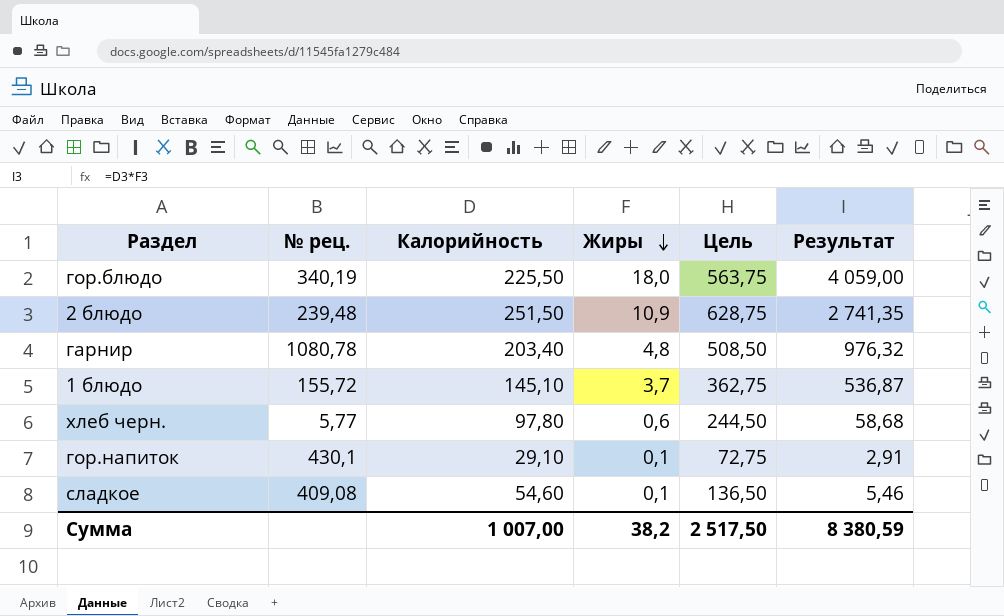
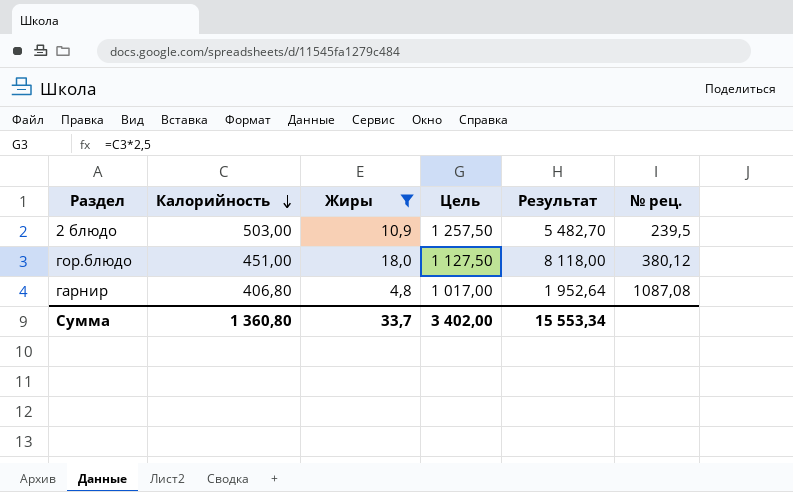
filter: none -> Жиры >= 4,8
row order: Жиры descending -> Калорийность descending
column № рец. | position: 2 -> 6
2 блюдо | Калорийность: 251,50 -> 503,00
2 блюдо | Цель: 628,75 -> 1 257,50
2 блюдо | Результат: 2 741,35 -> 5 482,70
2 блюдо | № рец.: 239,48 -> 239,5
гор.блюдо | Калорийность: 225,50 -> 451,00
гор.блюдо | Цель: 563,75 -> 1 127,50
гор.блюдо | Результат: 4 059,00 -> 8 118,00
гор.блюдо | № рец.: 340,19 -> 380,12
гарнир | Калорийность: 203,40 -> 406,80
гарнир | Цель: 508,50 -> 1 017,00
гарнир | Результат: 976,32 -> 1 952,64
гарнир | № рец.: 1080,78 -> 1087,08
Сумма | Калорийность: 1 007,00 -> 1 360,80
Сумма | Жиры: 38,2 -> 33,7
Сумма | Цель: 2 517,50 -> 3 402,00
Сумма | Результат: 8 380,59 -> 15 553,34

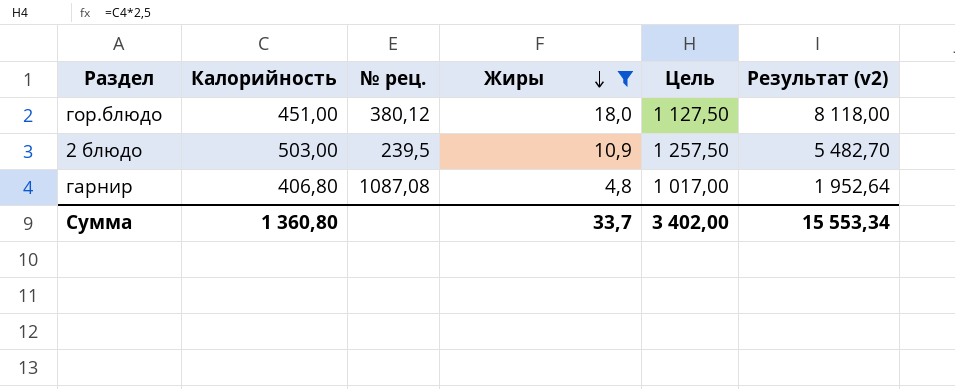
row order: Калорийность descending -> Жиры descending
column № рец. | position: 6 -> 3
column name: Результат -> Результат (v2)

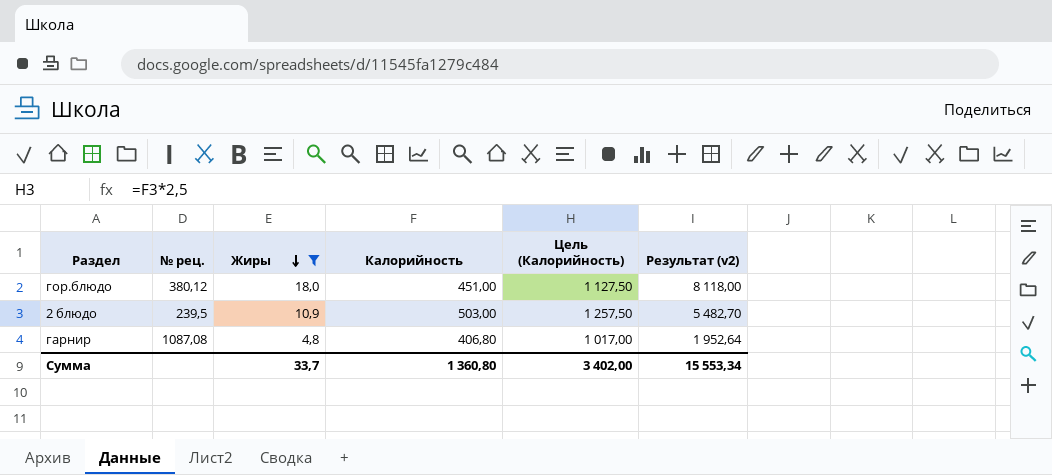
column Калорийность | position: 2 -> 4
column name: Цель -> Цель (Калорийность)

